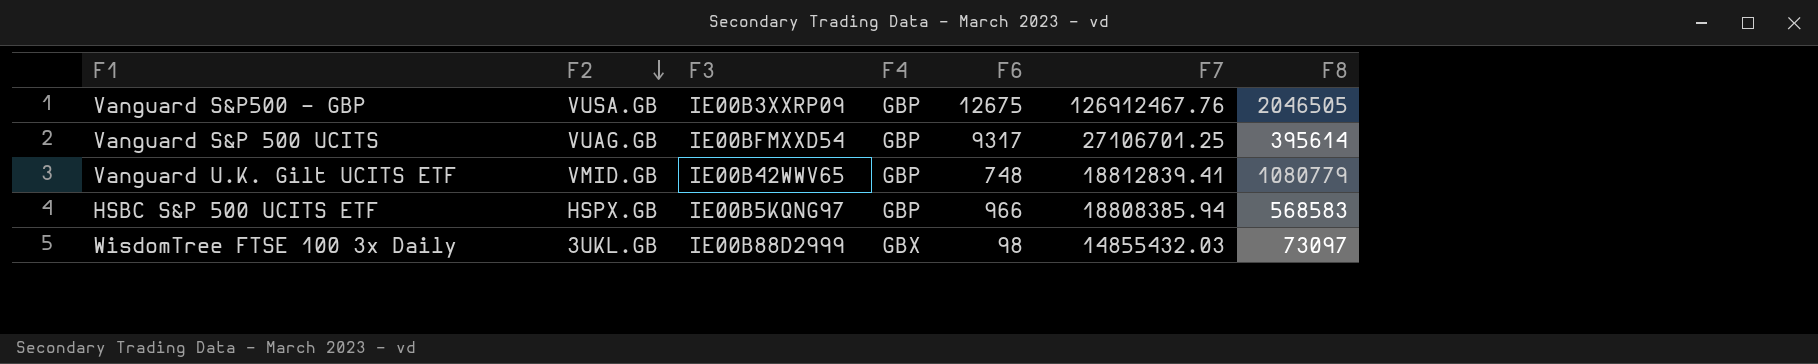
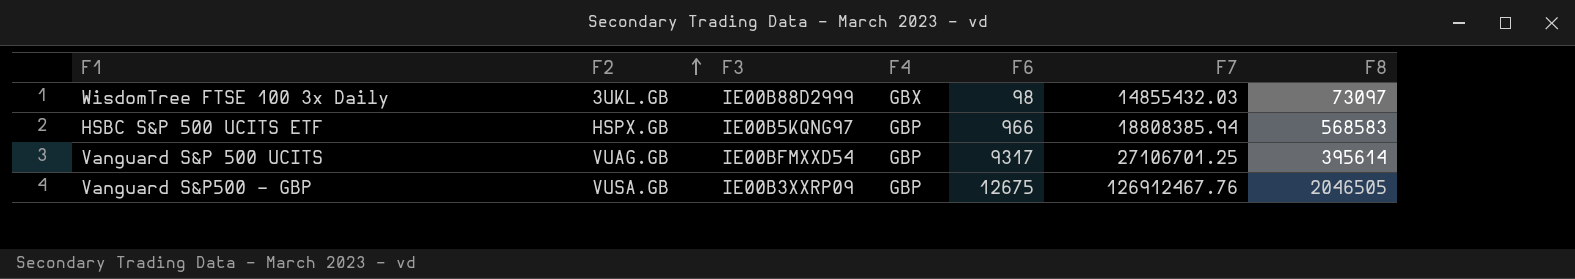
row order: F2 descending -> F2 ascending
row Vanguard U.K. Gilt UCITS ETF: VMID.GB | IE00B42WWV65 | GBP | 748 | 18812839.41 | 1080779 -> none

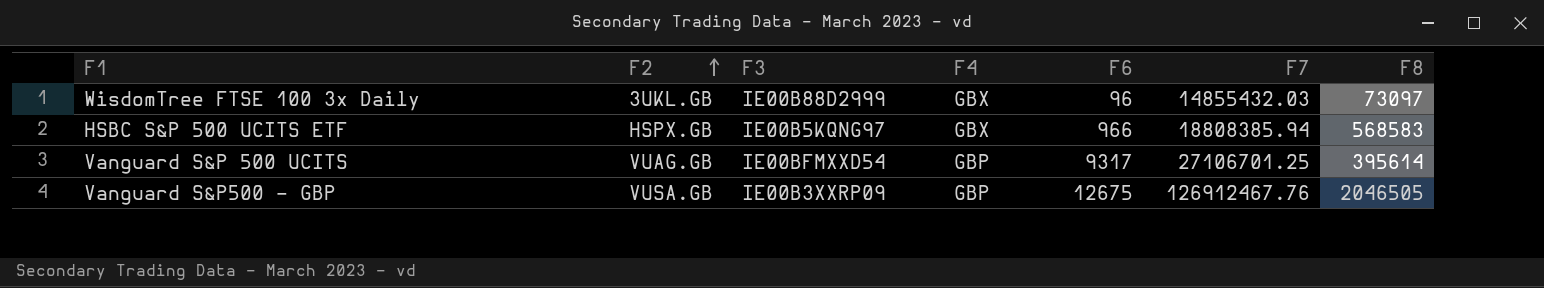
WisdomTree FTSE 100 3x Daily | F6: 98 -> 96
HSBC S&P 500 UCITS ETF | F4: GBP -> GBX

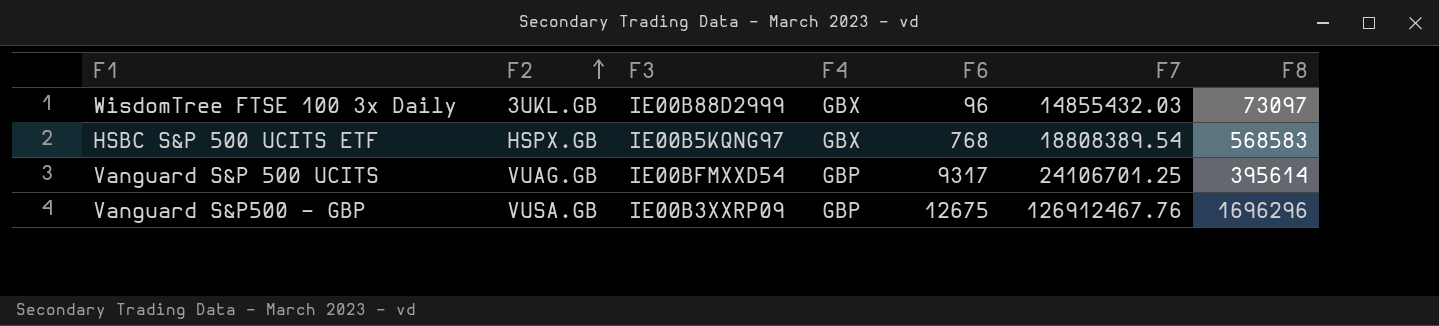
HSBC S&P 500 UCITS ETF | F6: 966 -> 768
HSBC S&P 500 UCITS ETF | F7: 18808385.94 -> 18808389.54
Vanguard S&P 500 UCITS | F7: 27106701.25 -> 24106701.25
Vanguard S&P500 - GBP | F8: 2046505 -> 1696296

